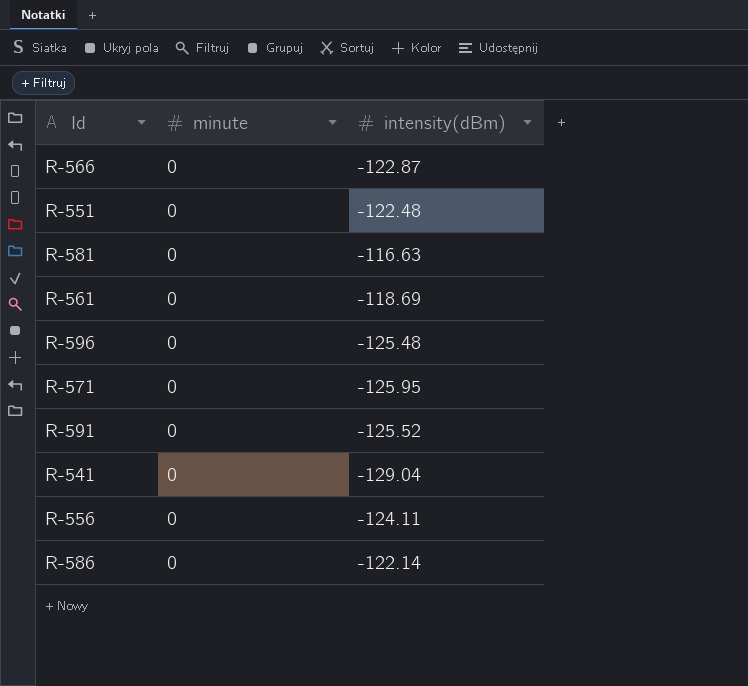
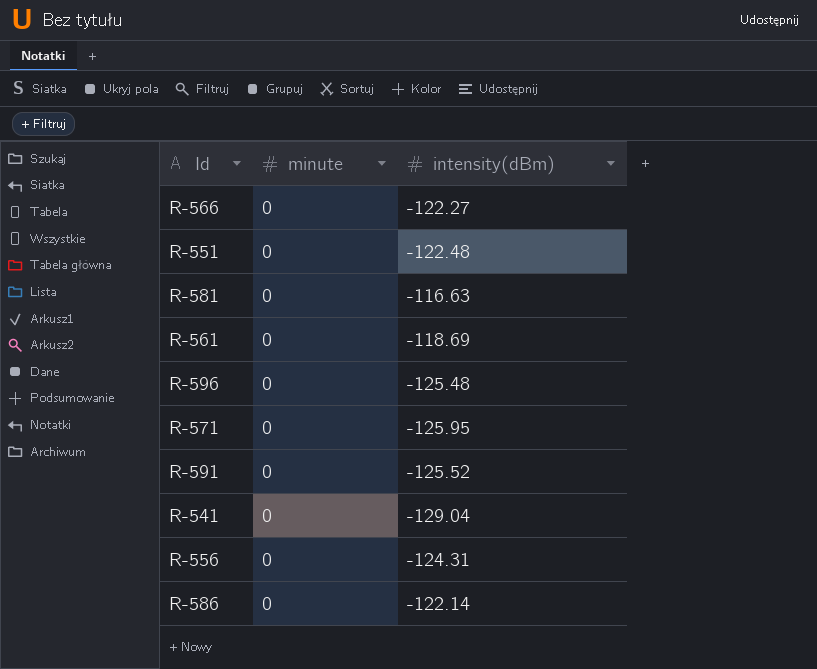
R-566 | intensity(dBm): -122.87 -> -122.27
R-556 | intensity(dBm): -124.11 -> -124.31

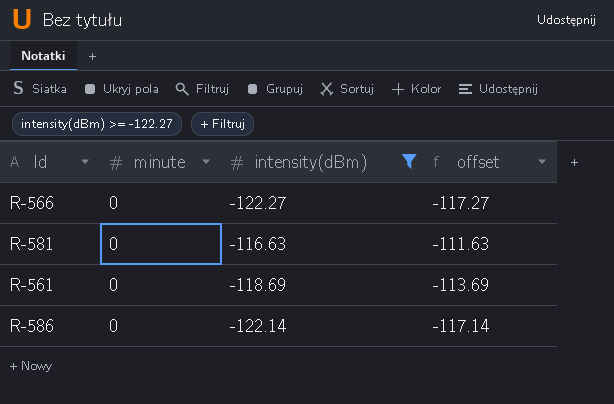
filter: none -> intensity(dBm) >= -122.27
column offset | formula: none -> [intensity(dBm)] + 5

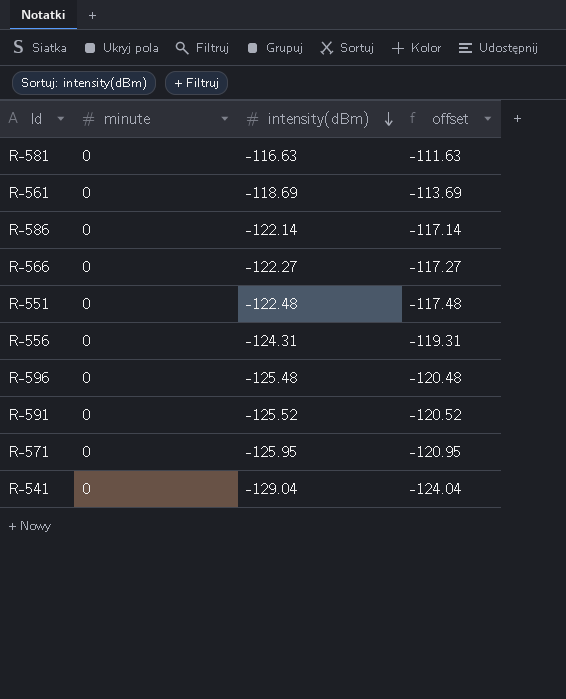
filter: intensity(dBm) >= -122.27 -> none
row order: none -> intensity(dBm) descending

